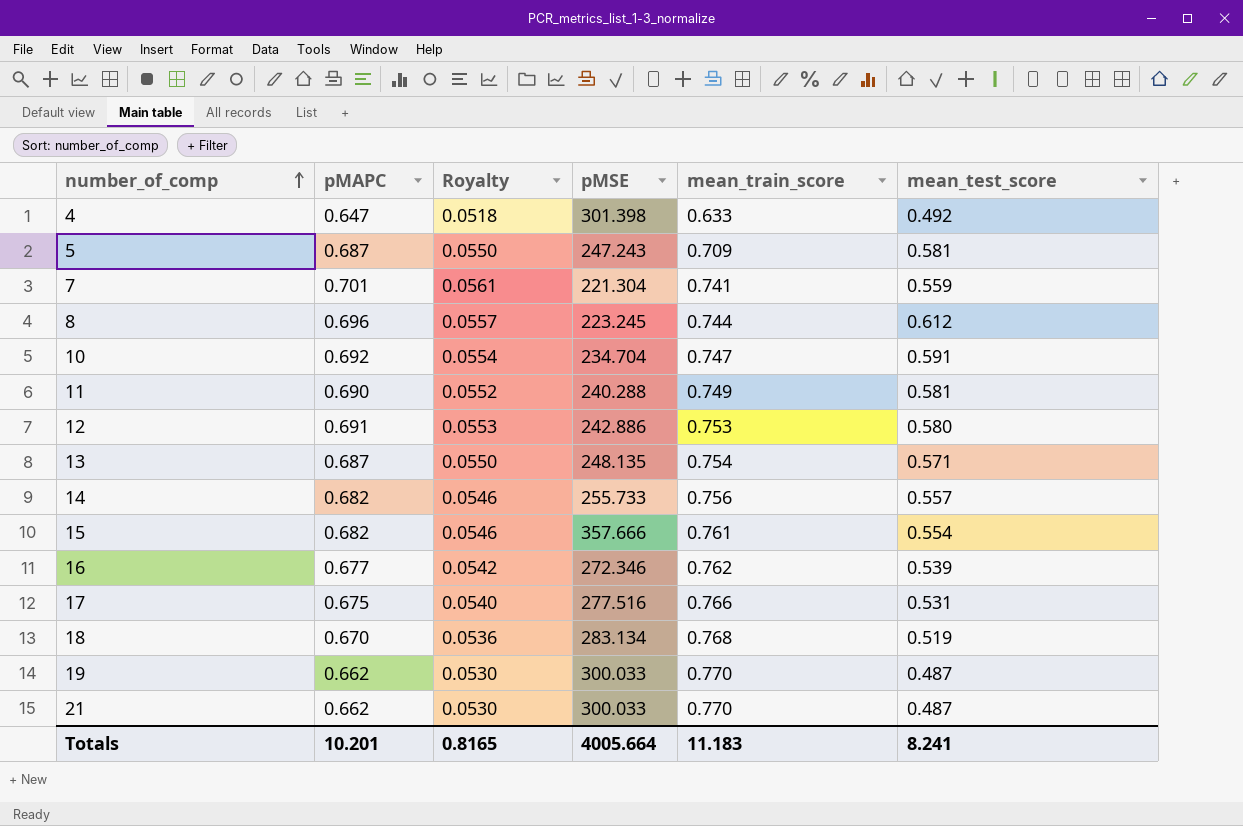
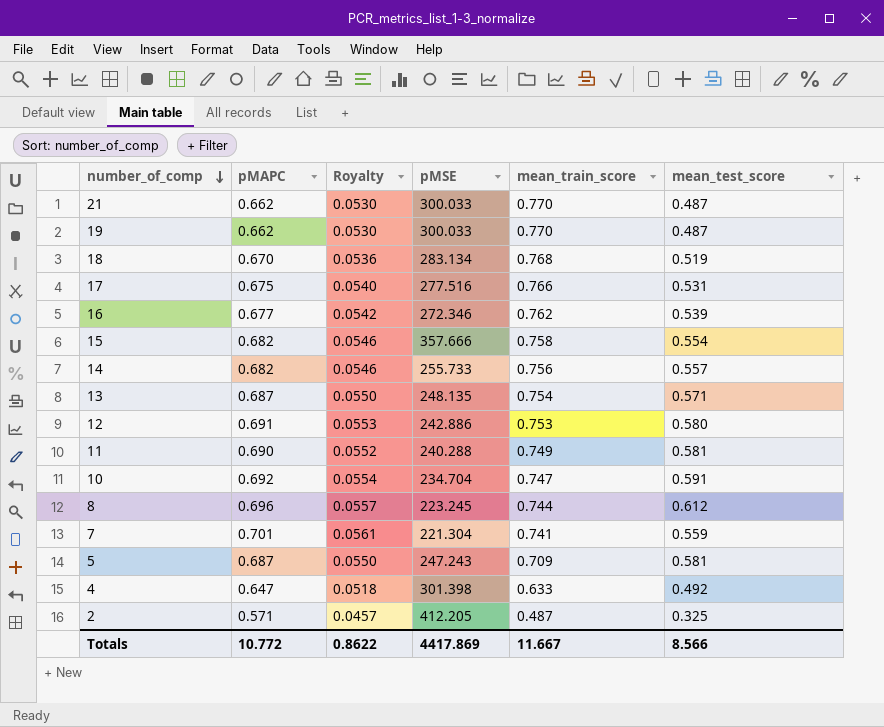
row order: number_of_comp ascending -> number_of_comp descending
15 | mean_train_score: 0.761 -> 0.758
row 2: none -> 0.571 | 0.0457 | 412.205 | 0.487 | 0.325
Totals | pMAPC: 10.201 -> 10.772
Totals | Royalty: 0.8165 -> 0.8622
Totals | pMSE: 4005.664 -> 4417.869
Totals | mean_train_score: 11.183 -> 11.667
Totals | mean_test_score: 8.241 -> 8.566

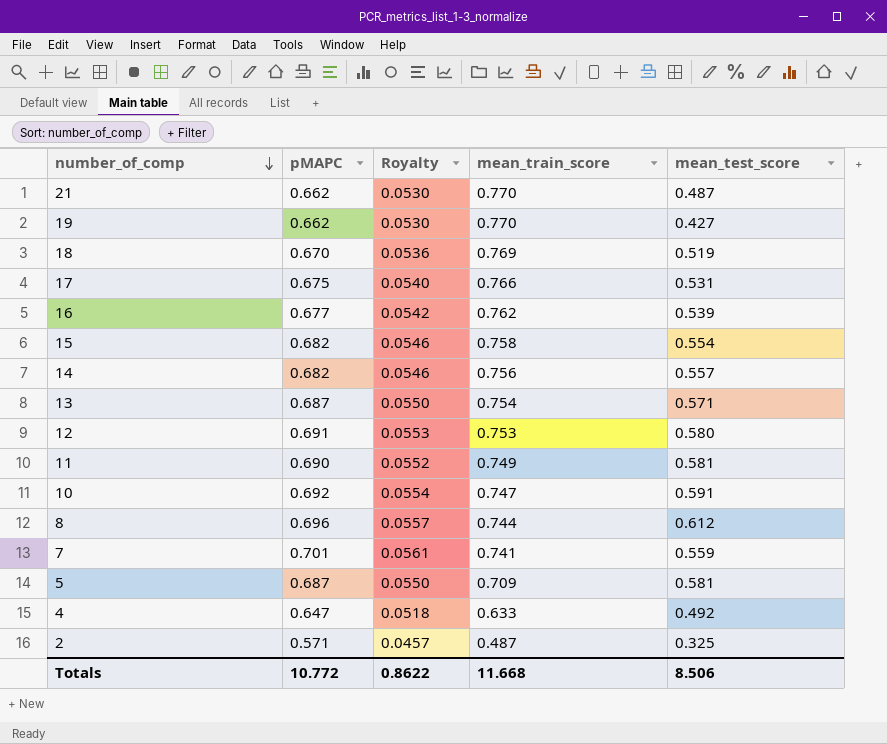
column pMSE | position: 4 -> none
19 | mean_test_score: 0.487 -> 0.427
18 | mean_train_score: 0.768 -> 0.769
Totals | mean_train_score: 11.667 -> 11.668
Totals | mean_test_score: 8.566 -> 8.506

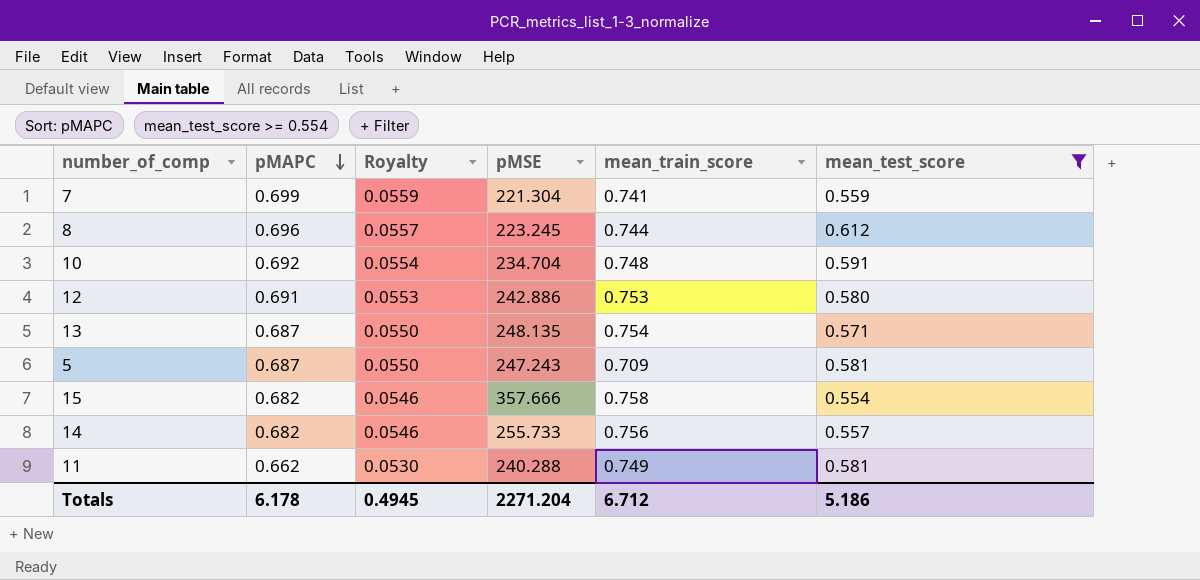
filter: none -> mean_test_score >= 0.554
row order: number_of_comp descending -> pMAPC descending
column pMSE | position: none -> 4
7 | pMAPC: 0.701 -> 0.699
7 | Royalty: 0.0561 -> 0.0559
10 | mean_train_score: 0.747 -> 0.748
11 | pMAPC: 0.690 -> 0.662
11 | Royalty: 0.0552 -> 0.0530
Totals | pMAPC: 10.772 -> 6.178
Totals | Royalty: 0.8622 -> 0.4945
Totals | mean_train_score: 11.668 -> 6.712
Totals | mean_test_score: 8.506 -> 5.186

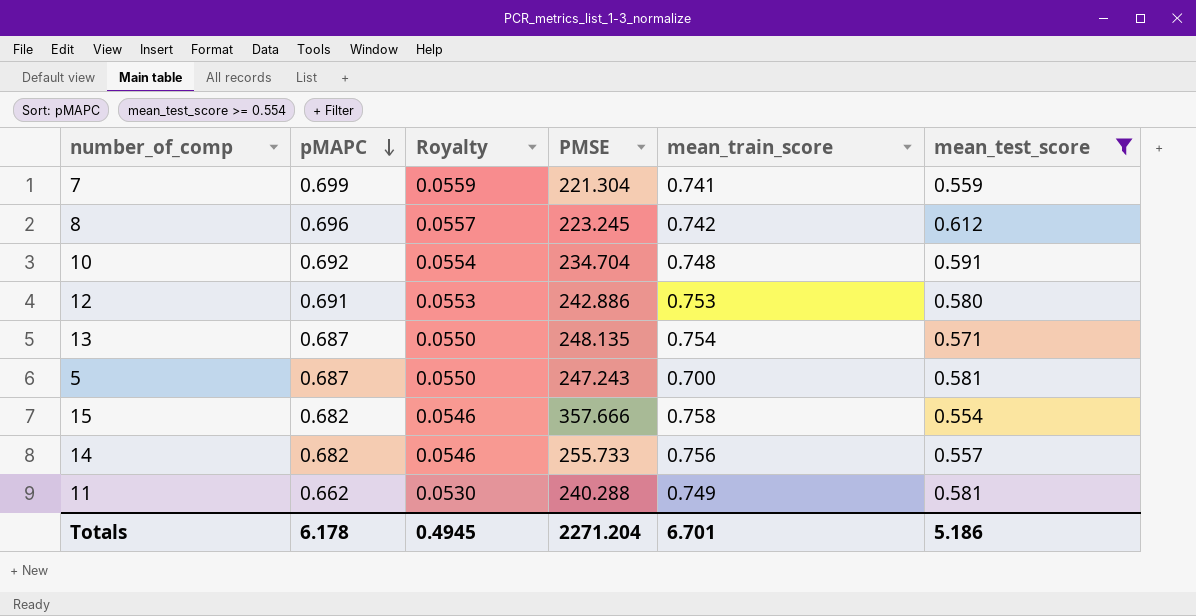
column name: pMSE -> PMSE
8 | mean_train_score: 0.744 -> 0.742
5 | mean_train_score: 0.709 -> 0.700
Totals | mean_train_score: 6.712 -> 6.701

